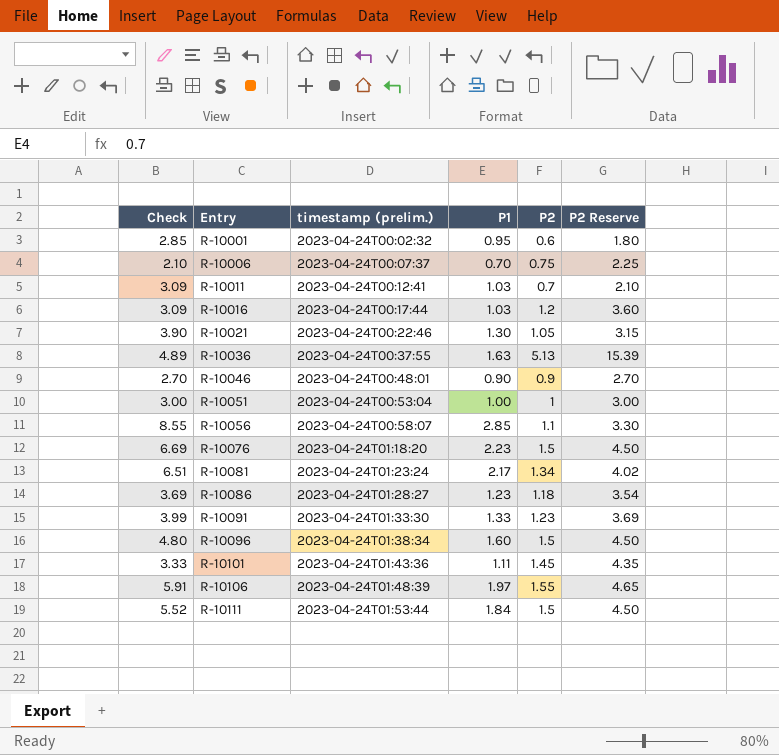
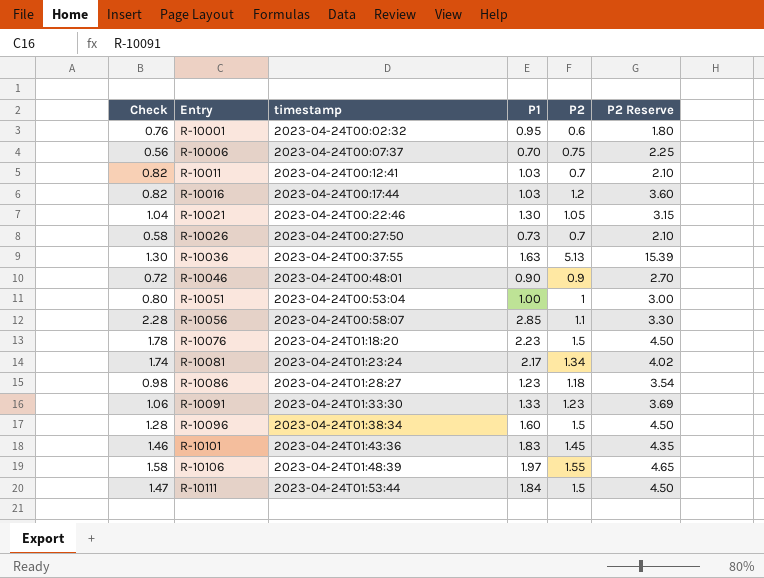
column Check | formula: [P1] * 3 -> [P1] * 0.8
column name: timestamp (prelim.) -> timestamp
row R-10026: none -> 0.58 | 2023-04-24T00:27:50 | 0.73 | 0.7 | 2.10
R-10101 | P1: 1.11 -> 1.83

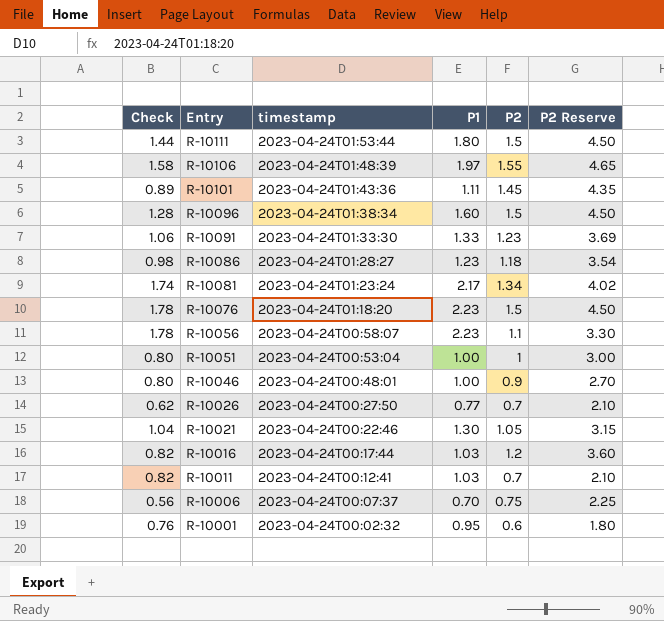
row order: Entry ascending -> Entry descending
row R-10036: 1.30 | 2023-04-24T00:37:55 | 1.63 | 5.13 | 15.39 -> none
R-10111 | Check: 1.47 -> 1.44
R-10111 | P1: 1.84 -> 1.80
R-10101 | Check: 1.46 -> 0.89
R-10101 | P1: 1.83 -> 1.11
R-10056 | Check: 2.28 -> 1.78
R-10056 | P1: 2.85 -> 2.23
R-10046 | Check: 0.72 -> 0.80
R-10046 | P1: 0.90 -> 1.00
R-10026 | Check: 0.58 -> 0.62
R-10026 | P1: 0.73 -> 0.77

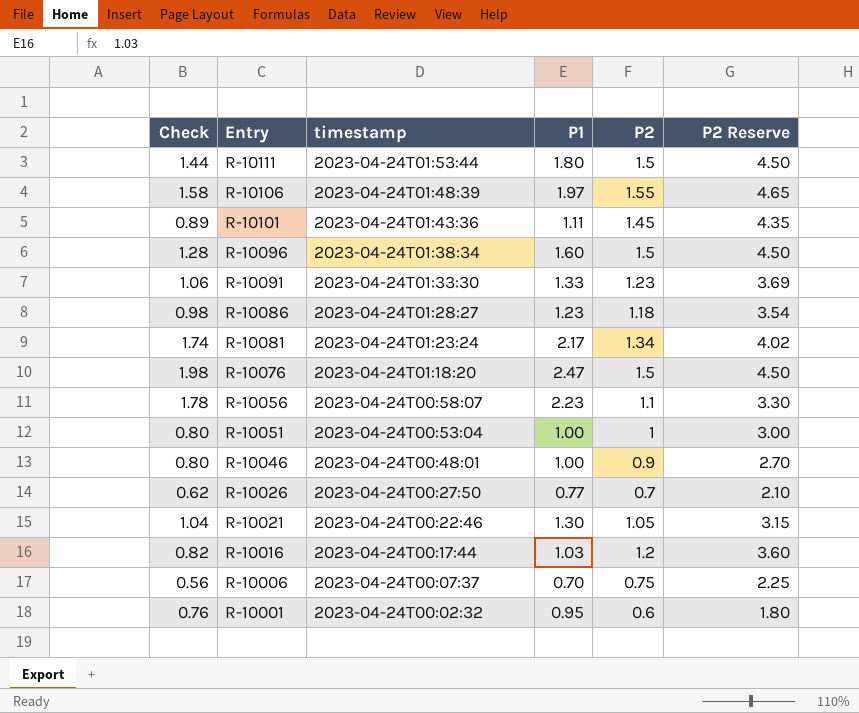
row R-10011: 0.82 | 2023-04-24T00:12:41 | 1.03 | 0.7 | 2.10 -> none
R-10076 | Check: 1.78 -> 1.98
R-10076 | P1: 2.23 -> 2.47

